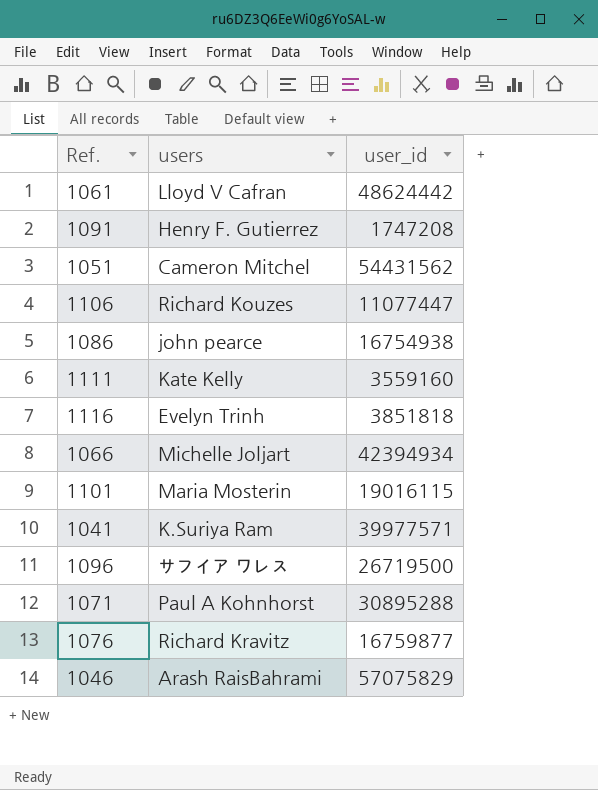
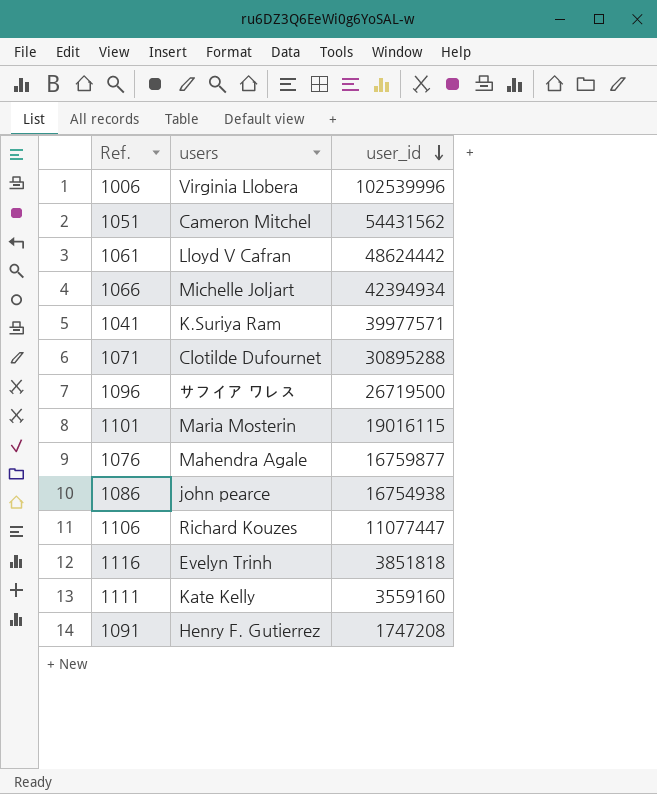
row order: none -> user_id descending
row 1046: Arash RaisBahrami | 57075829 -> none
row 1006: none -> Virginia Llobera | 102539996
1071 | users: Paul A Kohnhorst -> Clotilde Dufournet
1076 | users: Richard Kravitz -> Mahendra Agale

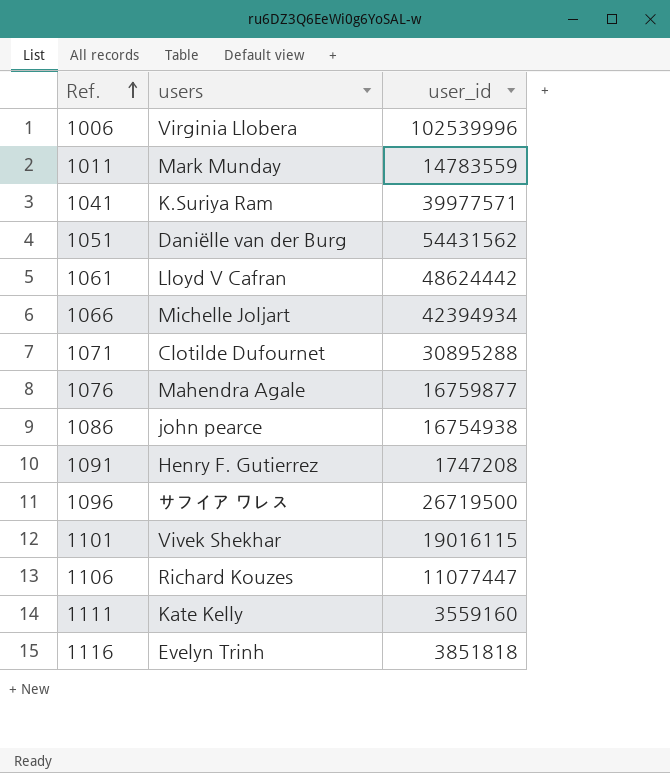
row order: user_id descending -> Ref. ascending
row 1011: none -> Mark Munday | 14783559
1051 | users: Cameron Mitchel -> Daniëlle van der Burg
1101 | users: Maria Mosterin -> Vivek Shekhar

